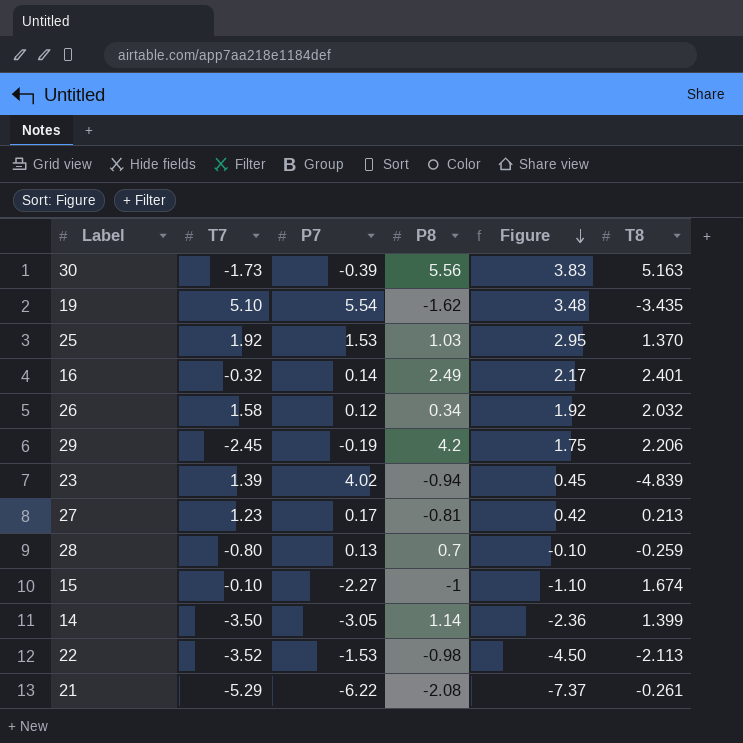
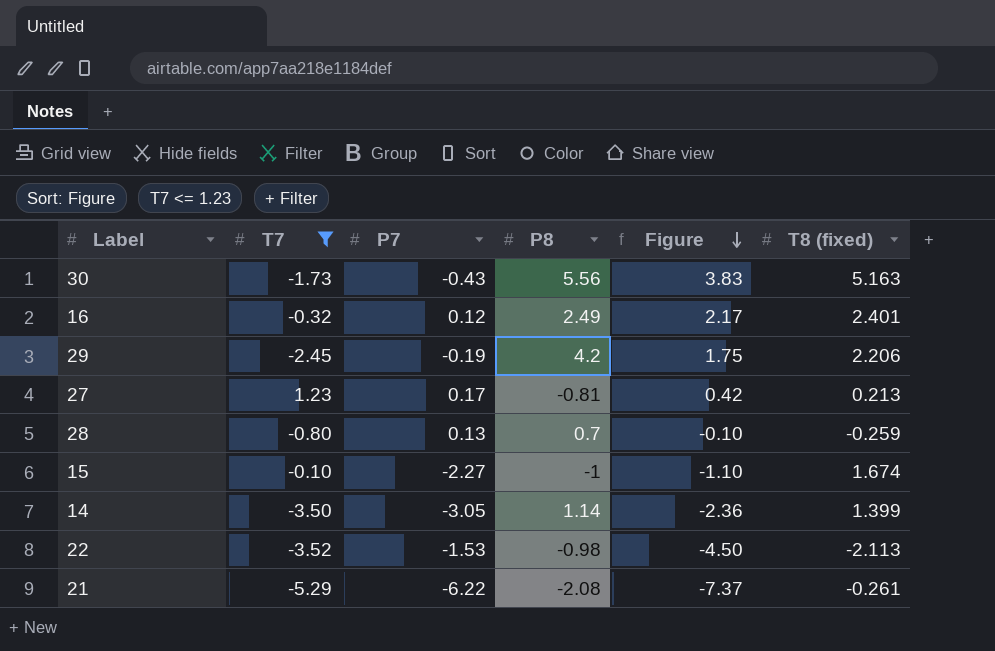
filter: none -> T7 <= 1.23
column name: T8 -> T8 (fixed)
30 | P7: -0.39 -> -0.43
16 | P7: 0.14 -> 0.12

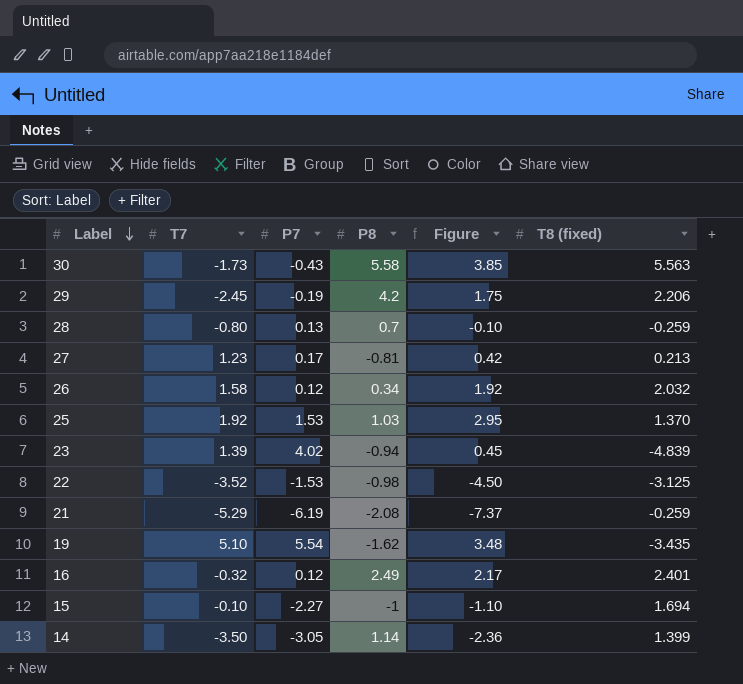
filter: T7 <= 1.23 -> none
row order: Figure descending -> Label descending
30 | P8: 5.56 -> 5.58
30 | Figure: 3.83 -> 3.85
30 | T8 (fixed): 5.163 -> 5.563
22 | T8 (fixed): -2.113 -> -3.125
21 | P7: -6.22 -> -6.19
21 | T8 (fixed): -0.261 -> -0.259
15 | T8 (fixed): 1.674 -> 1.694

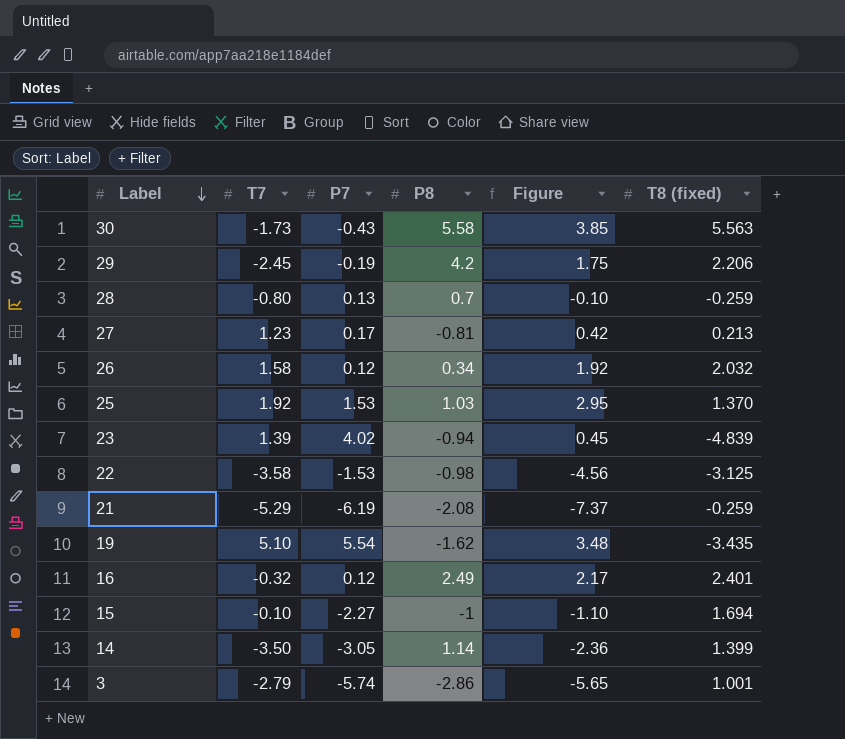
22 | T7: -3.52 -> -3.58
22 | Figure: -4.50 -> -4.56
row 3: none -> -2.79 | -5.74 | -2.86 | -5.65 | 1.001

